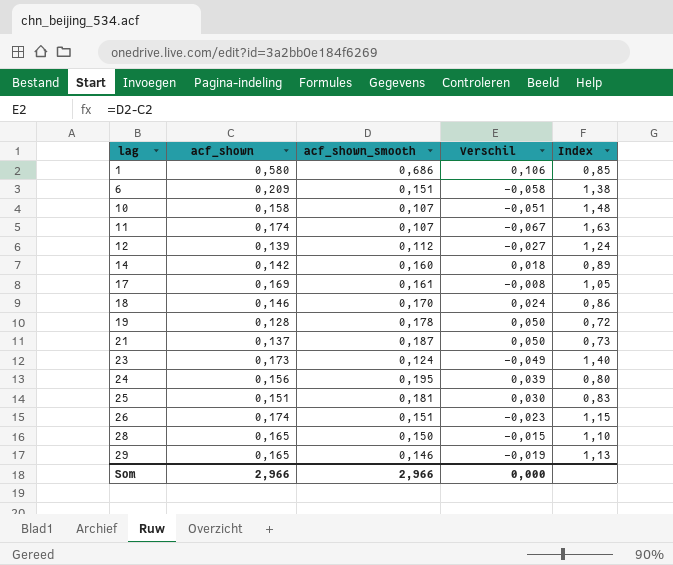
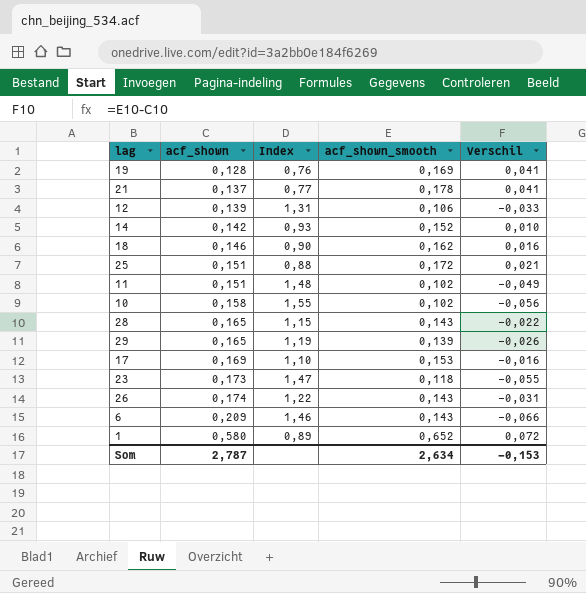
row order: lag ascending -> acf_shown ascending
column Index | position: 5 -> 3
row 24: 0,156 | 0,195 | 0,039 | 0,80 -> none
19 | Index: 0,72 -> 0,76
19 | acf_shown_smooth: 0,178 -> 0,169
19 | Verschil: 0,050 -> 0,041
21 | Index: 0,73 -> 0,77
21 | acf_shown_smooth: 0,187 -> 0,178
21 | Verschil: 0,050 -> 0,041
12 | Index: 1,24 -> 1,31
12 | acf_shown_smooth: 0,112 -> 0,106
12 | Verschil: -0,027 -> -0,033
14 | Index: 0,89 -> 0,93
14 | acf_shown_smooth: 0,160 -> 0,152
14 | Verschil: 0,018 -> 0,010
18 | Index: 0,86 -> 0,90
18 | acf_shown_smooth: 0,170 -> 0,162
18 | Verschil: 0,024 -> 0,016
25 | Index: 0,83 -> 0,88
25 | acf_shown_smooth: 0,181 -> 0,172
25 | Verschil: 0,030 -> 0,021
11 | acf_shown: 0,174 -> 0,151
11 | Index: 1,63 -> 1,48
11 | acf_shown_smooth: 0,107 -> 0,102
11 | Verschil: -0,067 -> -0,049
10 | Index: 1,48 -> 1,55
10 | acf_shown_smooth: 0,107 -> 0,102
10 | Verschil: -0,051 -> -0,056
28 | Index: 1,10 -> 1,15
28 | acf_shown_smooth: 0,150 -> 0,143
28 | Verschil: -0,015 -> -0,022
29 | Index: 1,13 -> 1,19
29 | acf_shown_smooth: 0,146 -> 0,139
29 | Verschil: -0,019 -> -0,026
17 | Index: 1,05 -> 1,10
17 | acf_shown_smooth: 0,161 -> 0,153
17 | Verschil: -0,008 -> -0,016
23 | Index: 1,40 -> 1,47
23 | acf_shown_smooth: 0,124 -> 0,118
23 | Verschil: -0,049 -> -0,055
26 | Index: 1,15 -> 1,22
26 | acf_shown_smooth: 0,151 -> 0,143
26 | Verschil: -0,023 -> -0,031
6 | Index: 1,38 -> 1,46
6 | acf_shown_smooth: 0,151 -> 0,143
6 | Verschil: -0,058 -> -0,066
1 | Index: 0,85 -> 0,89
1 | acf_shown_smooth: 0,686 -> 0,652
1 | Verschil: 0,106 -> 0,072
Som | acf_shown: 2,966 -> 2,787
Som | acf_shown_smooth: 2,966 -> 2,634
Som | Verschil: 0,000 -> -0,153

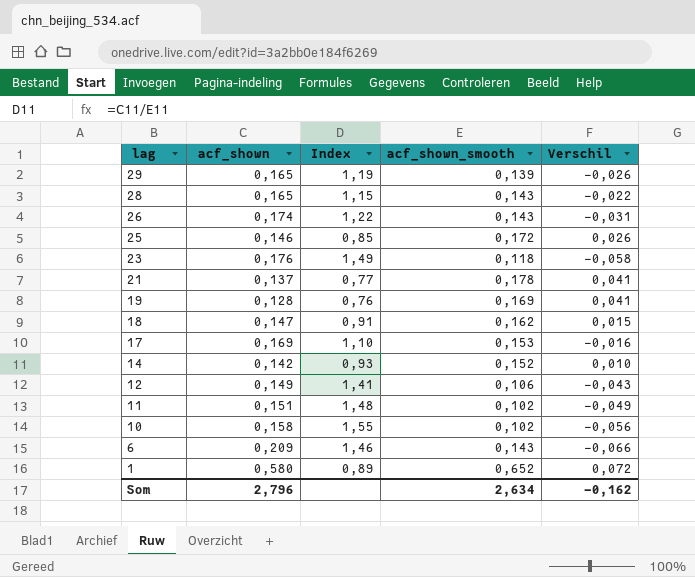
row order: acf_shown ascending -> lag descending
25 | acf_shown: 0,151 -> 0,146
25 | Index: 0,88 -> 0,85
25 | Verschil: 0,021 -> 0,026
23 | acf_shown: 0,173 -> 0,176
23 | Index: 1,47 -> 1,49
23 | Verschil: -0,055 -> -0,058
18 | acf_shown: 0,146 -> 0,147
18 | Index: 0,90 -> 0,91
18 | Verschil: 0,016 -> 0,015
12 | acf_shown: 0,139 -> 0,149
12 | Index: 1,31 -> 1,41
12 | Verschil: -0,033 -> -0,043
Som | acf_shown: 2,787 -> 2,796
Som | Verschil: -0,153 -> -0,162

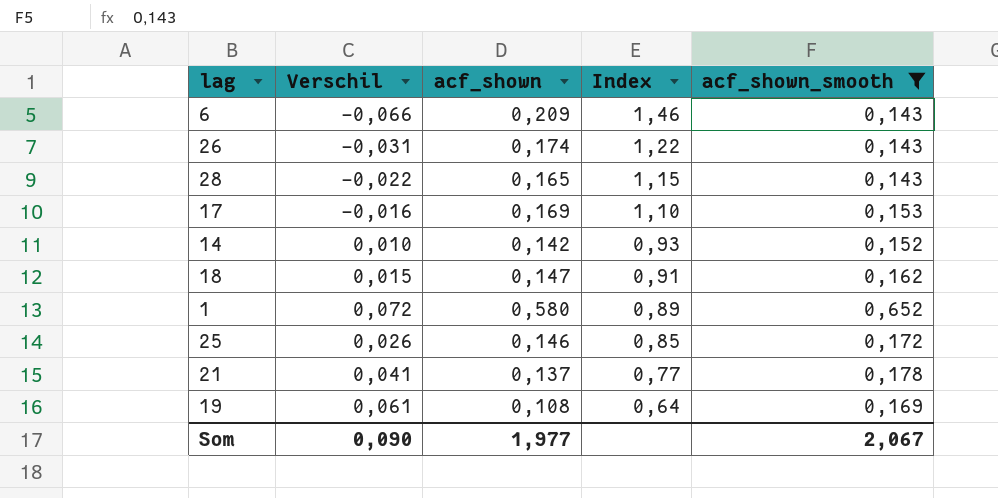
filter: none -> acf_shown_smooth >= 0,143
row order: lag descending -> Index descending
column Verschil | position: 5 -> 2
19 | Verschil: 0,041 -> 0,061
19 | acf_shown: 0,128 -> 0,108
19 | Index: 0,76 -> 0,64
Som | Verschil: -0,162 -> 0,090
Som | acf_shown: 2,796 -> 1,977
Som | acf_shown_smooth: 2,634 -> 2,067

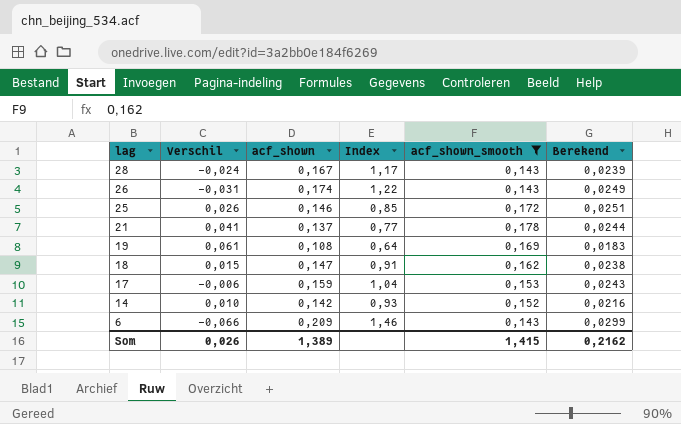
row order: Index descending -> lag descending
column Berekend | formula: none -> [acf_shown] * [acf_shown_smooth]
row 1: 0,072 | 0,580 | 0,89 | 0,652 -> none
28 | Verschil: -0,022 -> -0,024
28 | acf_shown: 0,165 -> 0,167
28 | Index: 1,15 -> 1,17
17 | Verschil: -0,016 -> -0,006
17 | acf_shown: 0,169 -> 0,159
17 | Index: 1,10 -> 1,04
Som | Verschil: 0,090 -> 0,026
Som | acf_shown: 1,977 -> 1,389
Som | acf_shown_smooth: 2,067 -> 1,415

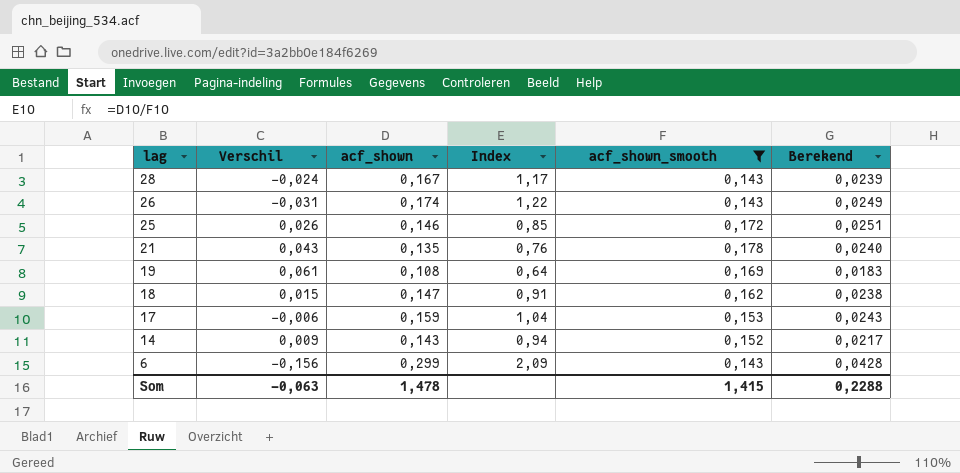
21 | Verschil: 0,041 -> 0,043
21 | acf_shown: 0,137 -> 0,135
21 | Index: 0,77 -> 0,76
21 | Berekend: 0,0244 -> 0,0240
14 | Verschil: 0,010 -> 0,009
14 | acf_shown: 0,142 -> 0,143
14 | Index: 0,93 -> 0,94
14 | Berekend: 0,0216 -> 0,0217
6 | Verschil: -0,066 -> -0,156
6 | acf_shown: 0,209 -> 0,299
6 | Index: 1,46 -> 2,09
6 | Berekend: 0,0299 -> 0,0428
Som | Verschil: 0,026 -> -0,063
Som | acf_shown: 1,389 -> 1,478
Som | Berekend: 0,2162 -> 0,2288

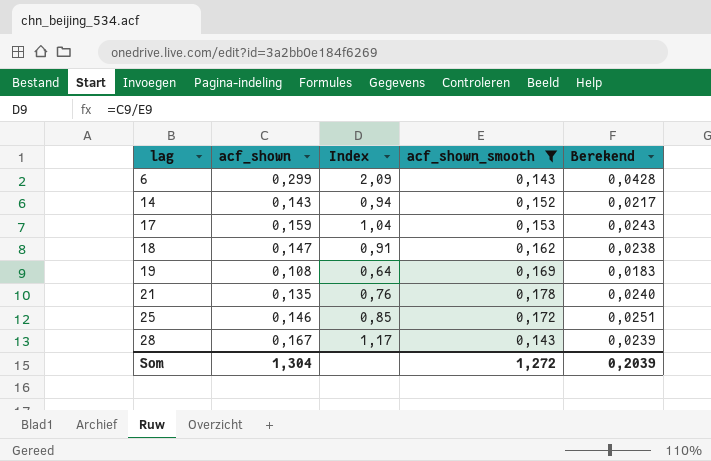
row order: lag descending -> lag ascending
column Verschil | formula: [acf_shown_smooth] - [acf_shown] -> none
row 26: -0,031 | 0,174 | 1,22 | 0,143 | 0,0249 -> none
Som | acf_shown: 1,478 -> 1,304
Som | acf_shown_smooth: 1,415 -> 1,272
Som | Berekend: 0,2288 -> 0,2039

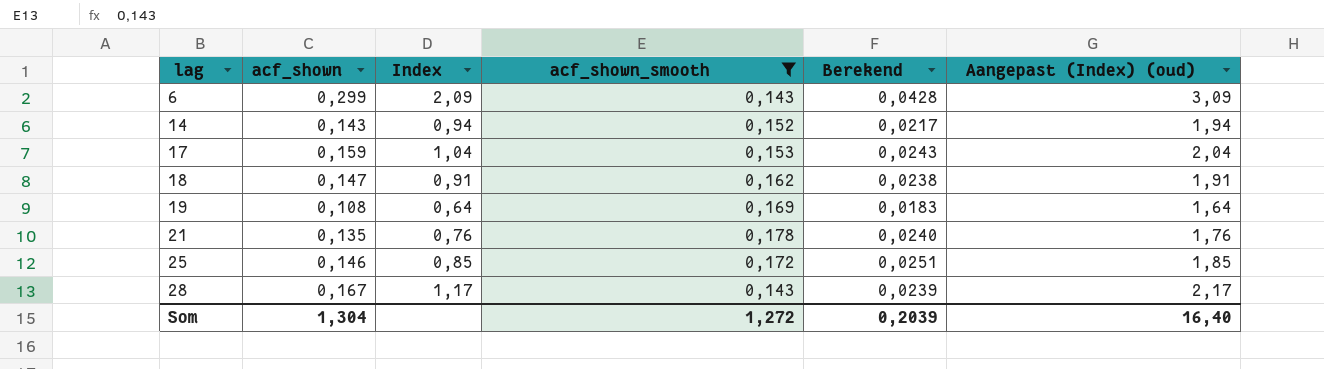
column Aangepast (Index) (oud) | formula: none -> [Index] + 1

